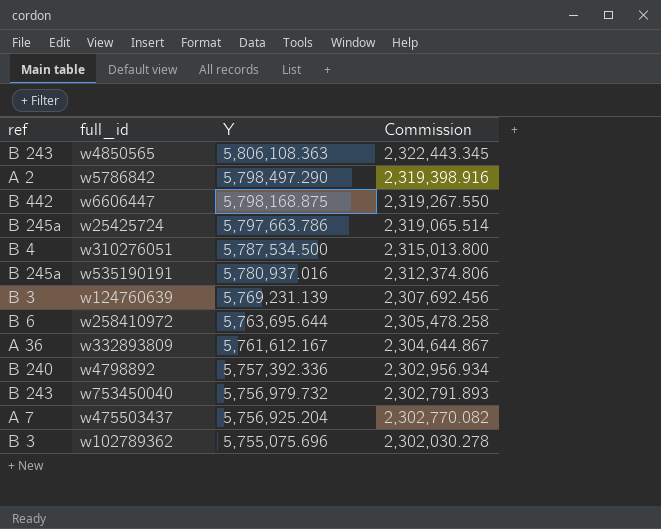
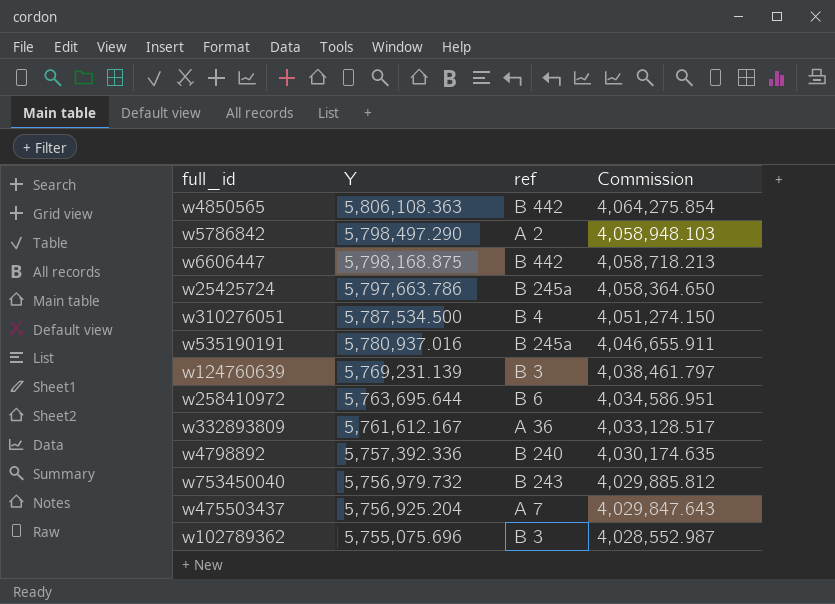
column ref | position: 1 -> 3
column Commission | formula: [Y] * 0.4 -> [Y] * 0.7
w4850565 | ref: B 243 -> B 442

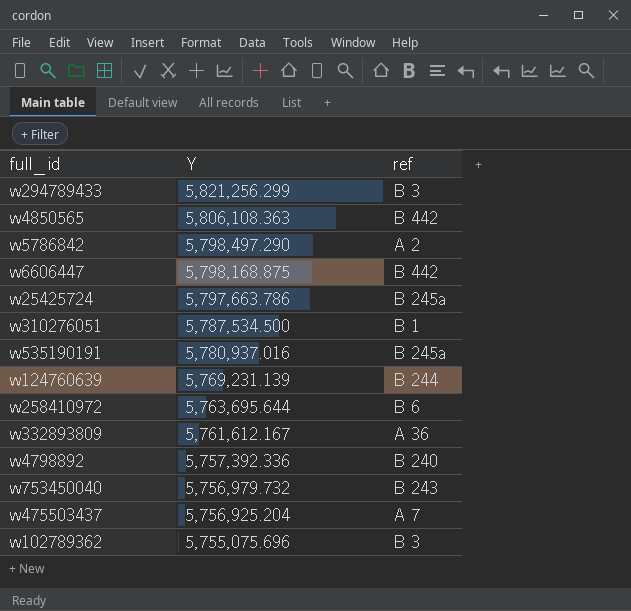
column Commission | formula: [Y] * 0.7 -> none
row w294789433: none -> 5,821,256.299 | B 3
w310276051 | ref: B 4 -> B 1
w124760639 | ref: B 3 -> B 244

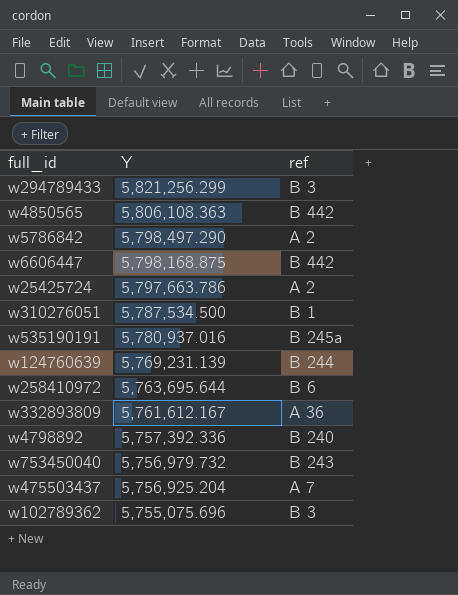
w25425724 | ref: B 245a -> A 2

